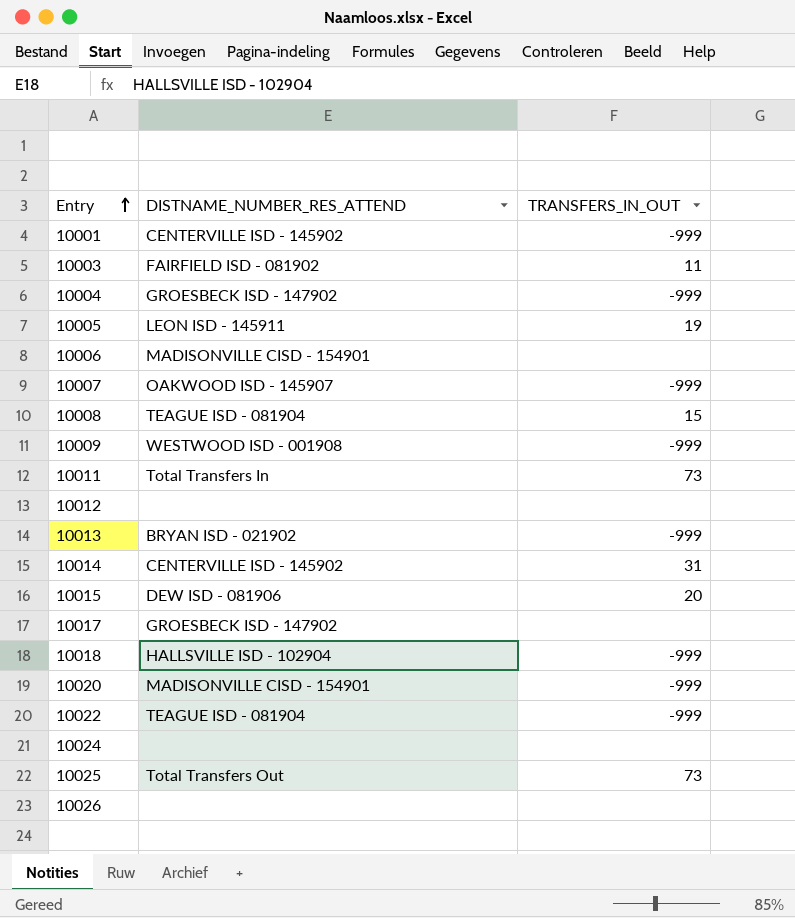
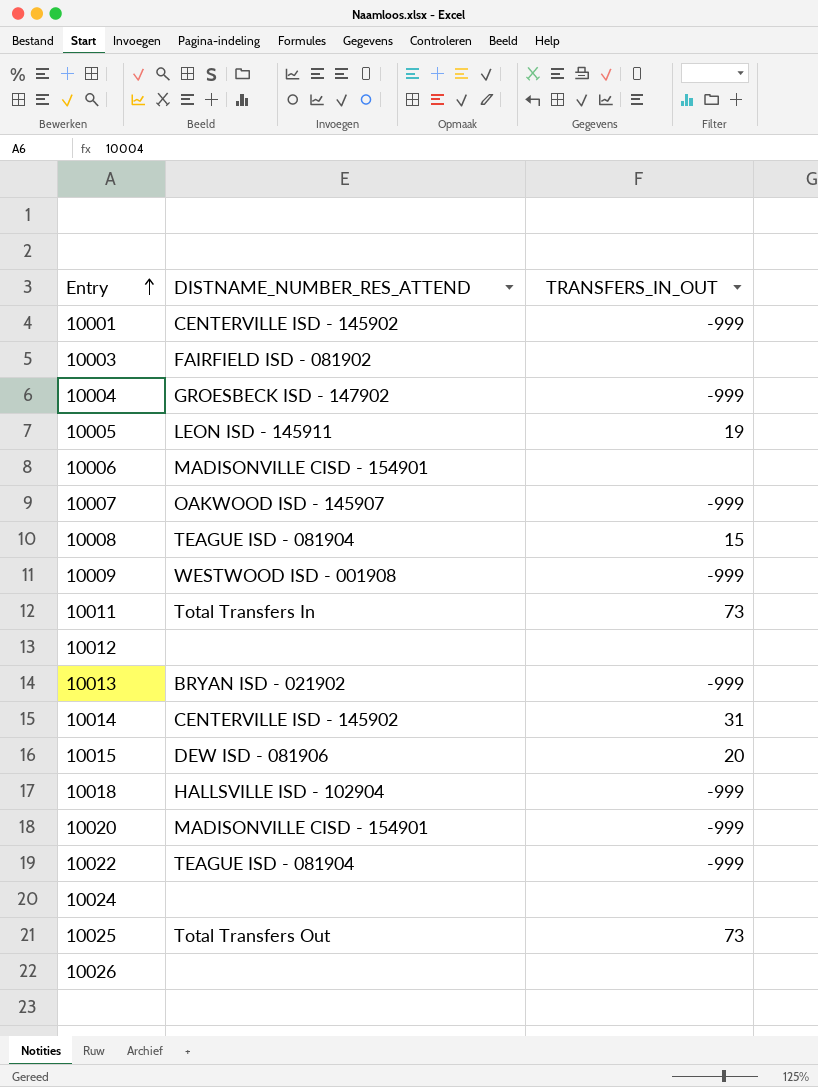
row 10017: GROESBECK ISD - 147902 | none -> none
10003 | TRANSFERS_IN_OUT: 11 -> none

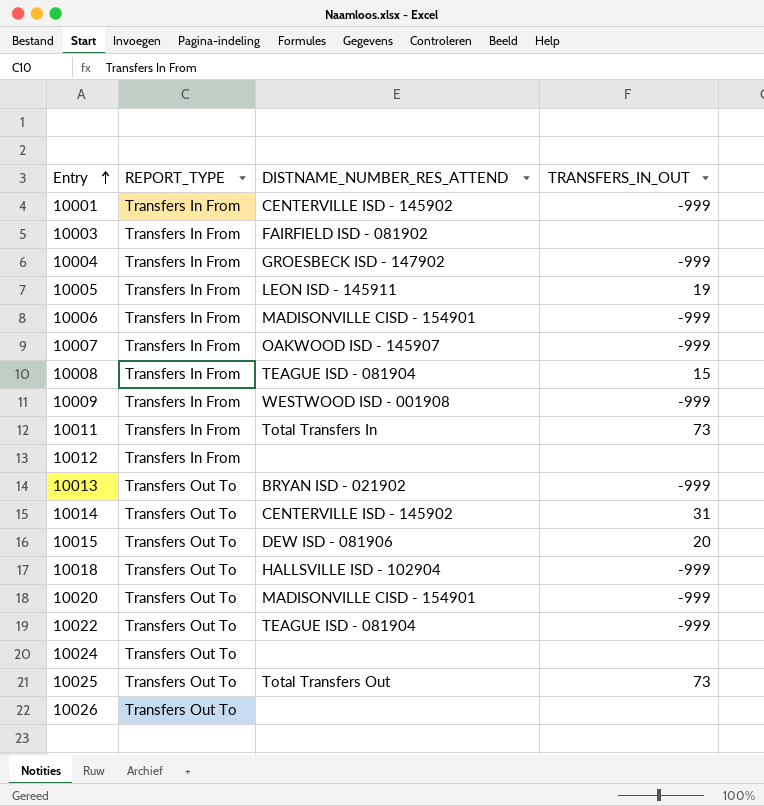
column REPORT_TYPE | position: none -> 2
10006 | TRANSFERS_IN_OUT: none -> -999

